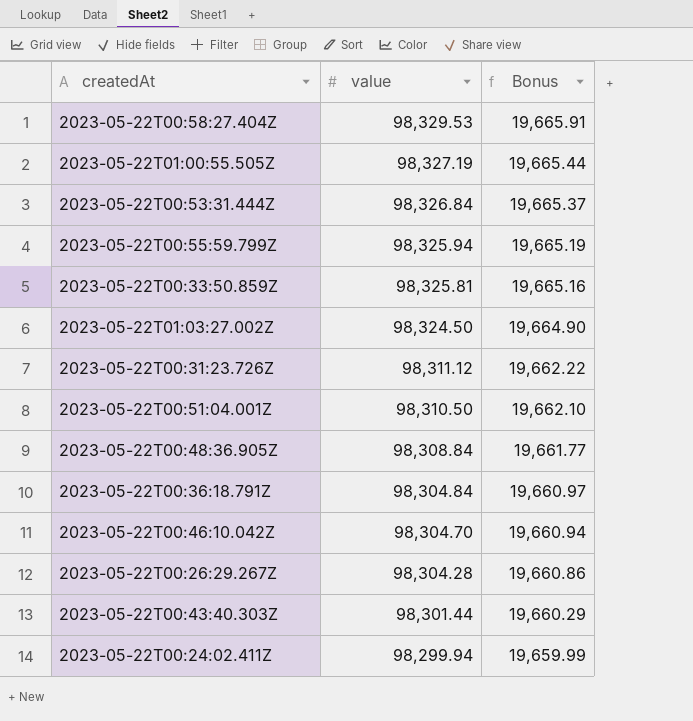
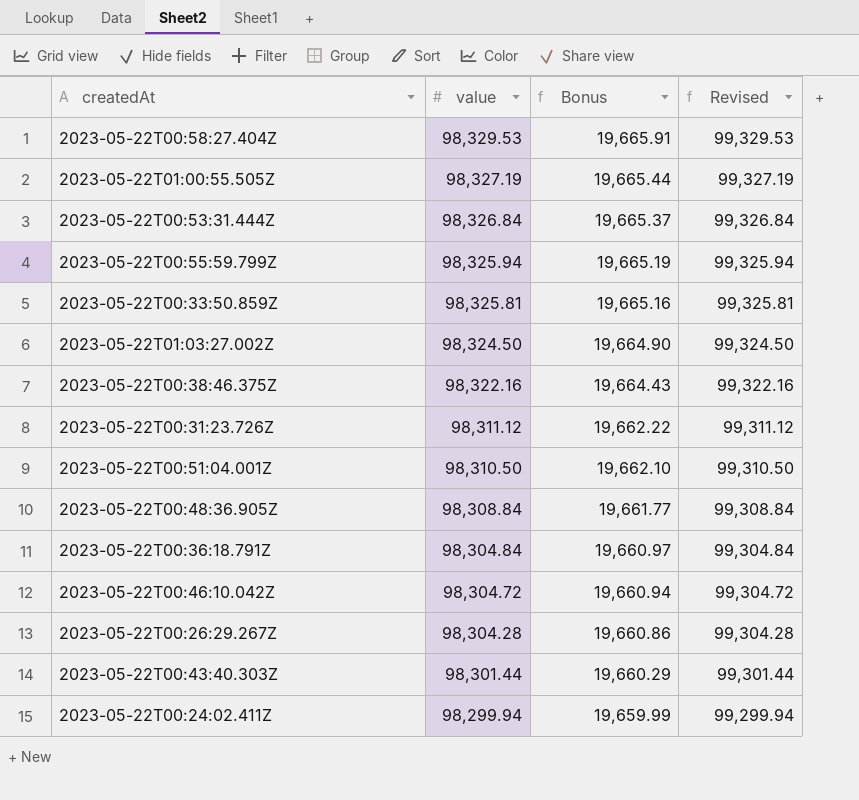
column Revised | formula: none -> [value] + 1000
row 2023-05-22T00:38:46.375Z: none -> 98,322.16 | 19,664.43 | 99,322.16
2023-05-22T00:46:10.042Z | value: 98,304.70 -> 98,304.72

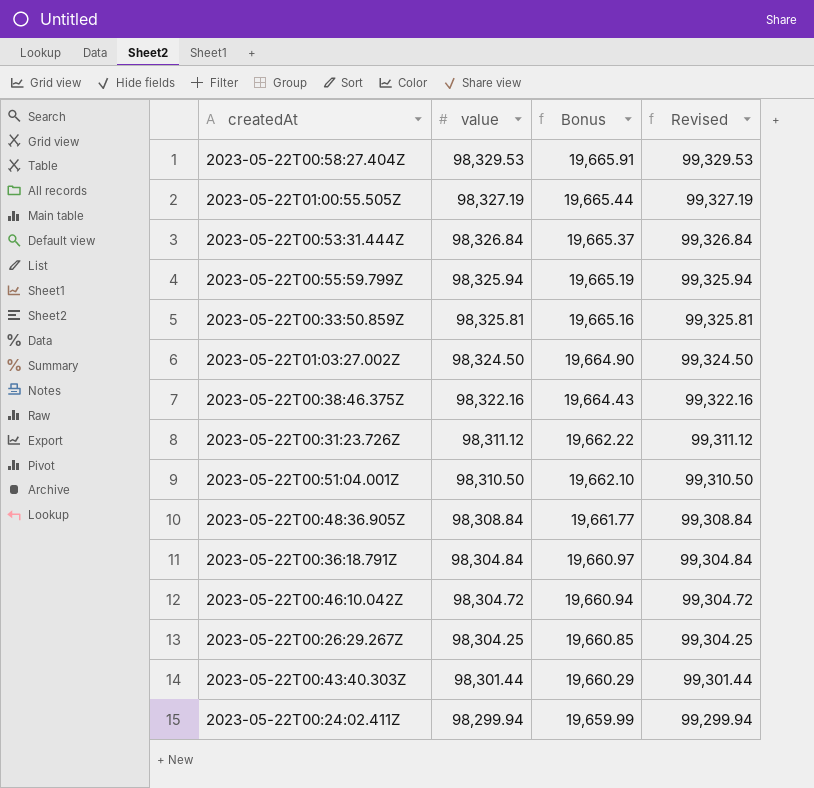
2023-05-22T00:26:29.267Z | value: 98,304.28 -> 98,304.25
2023-05-22T00:26:29.267Z | Bonus: 19,660.86 -> 19,660.85
2023-05-22T00:26:29.267Z | Revised: 99,304.28 -> 99,304.25

